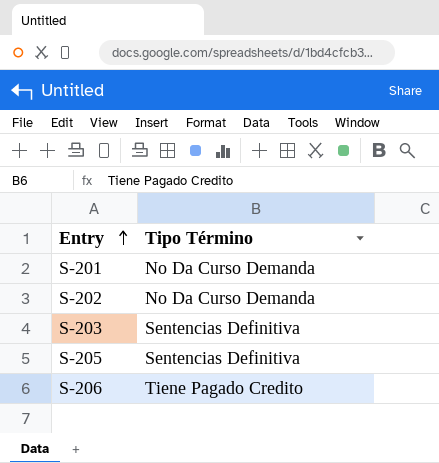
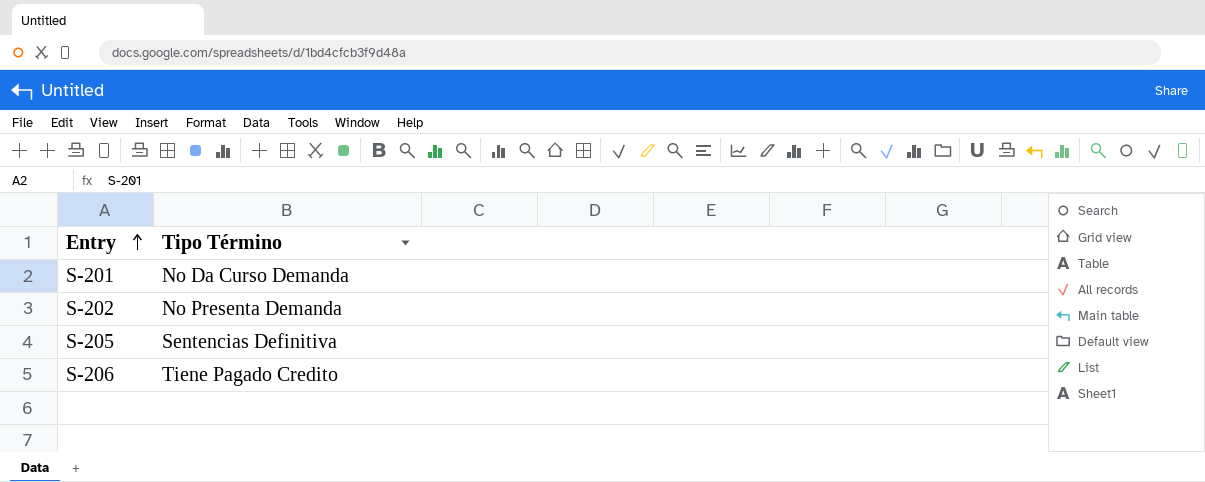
row S-203: Sentencias Definitiva -> none
S-202 | Tipo Término: No Da Curso Demanda -> No Presenta Demanda

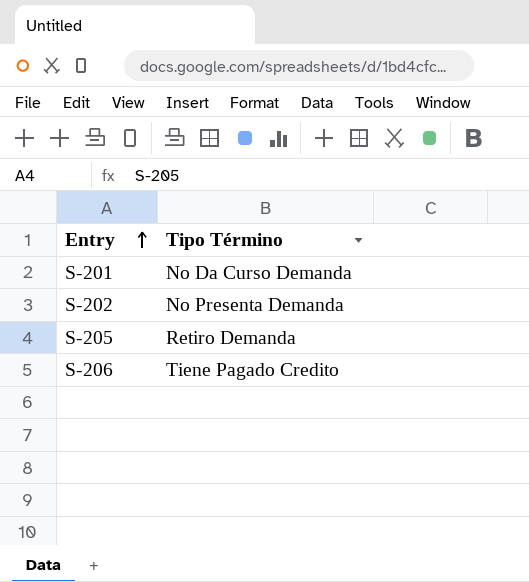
S-205 | Tipo Término: Sentencias Definitiva -> Retiro Demanda

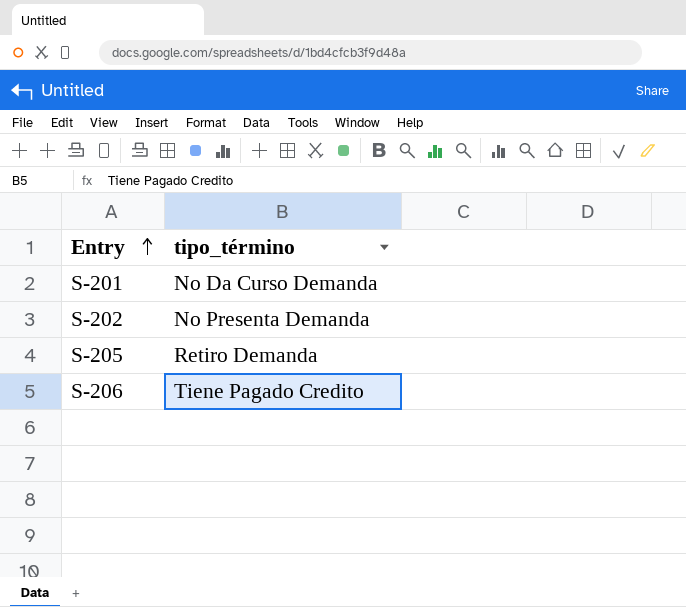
column name: Tipo Término -> tipo_término

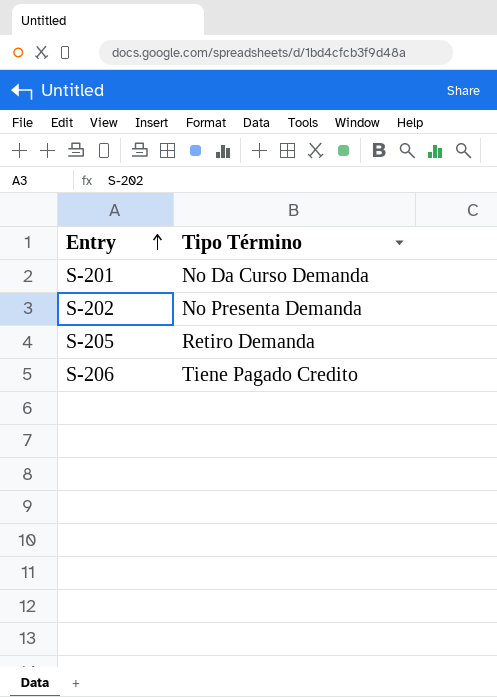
column name: tipo_término -> Tipo Término

